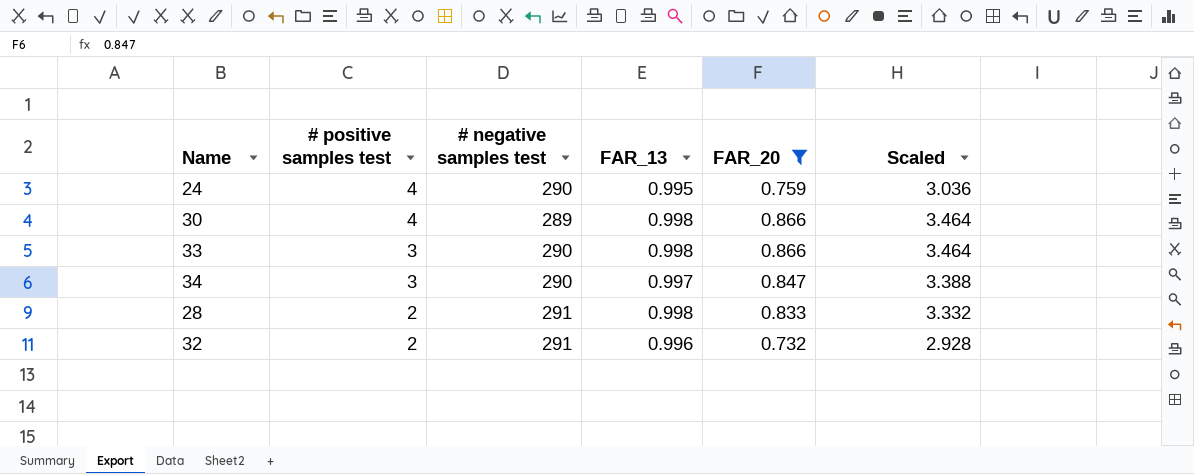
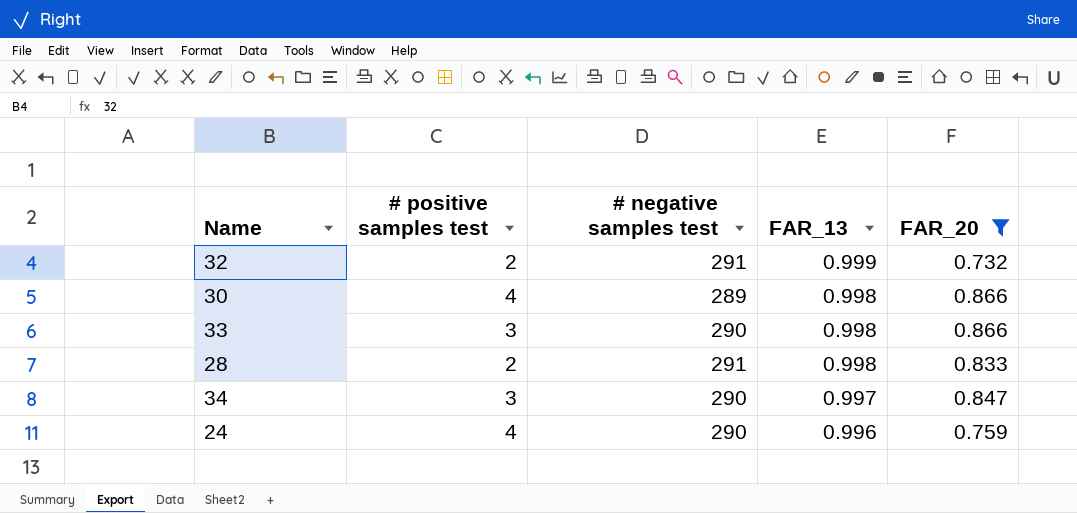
row order: # positive samples test descending -> FAR_13 descending
column Scaled | formula: [FAR_20] * 4 -> none
32 | FAR_13: 0.996 -> 0.999
24 | FAR_13: 0.995 -> 0.996

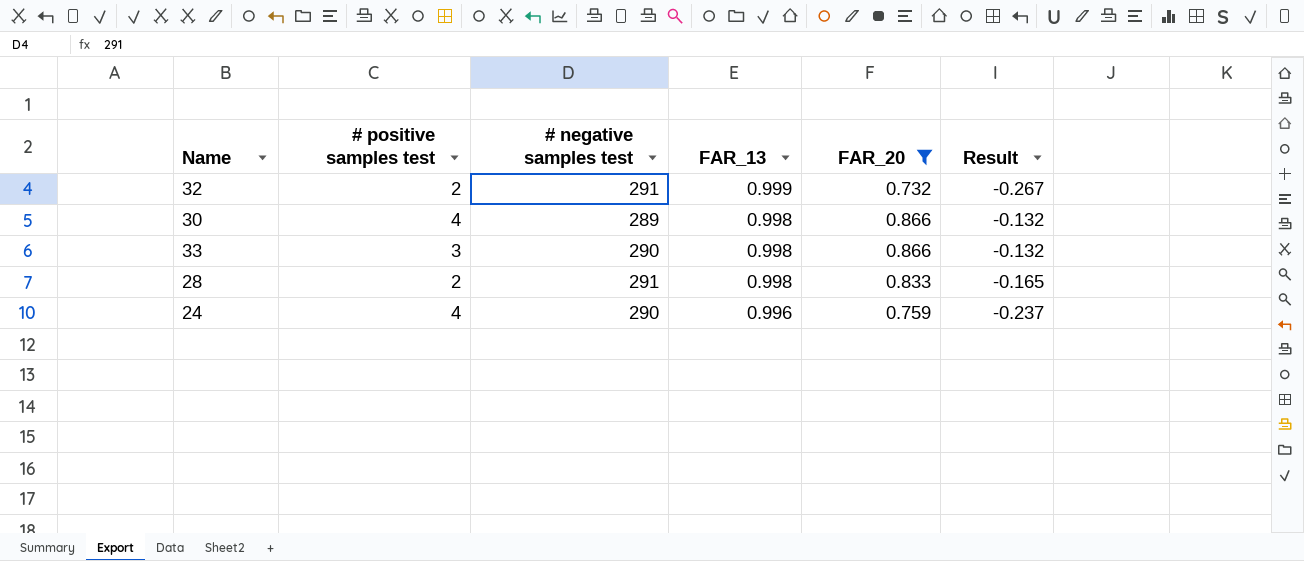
column Result | formula: none -> [FAR_20] - [FAR_13]
row 34: 3 | 290 | 0.997 | 0.847 -> none

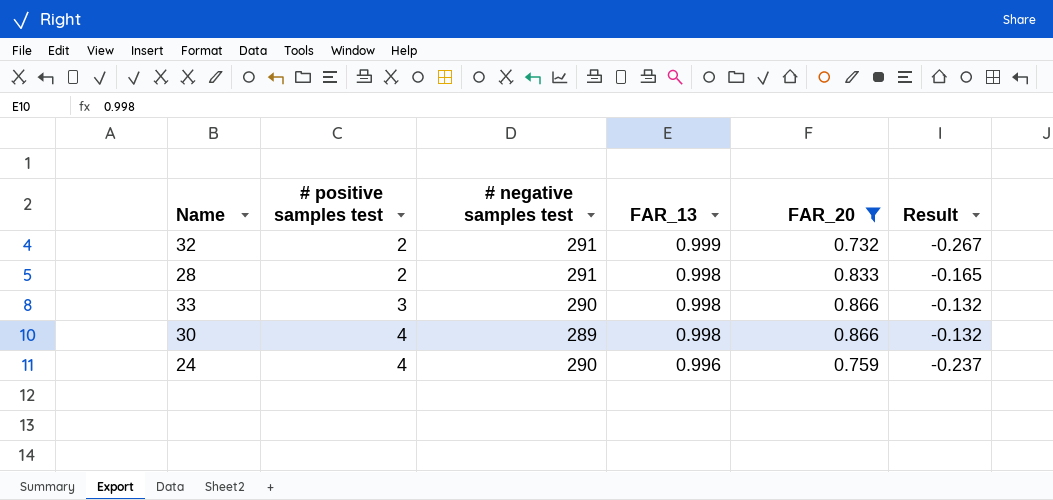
row order: FAR_13 descending -> # positive samples test ascending

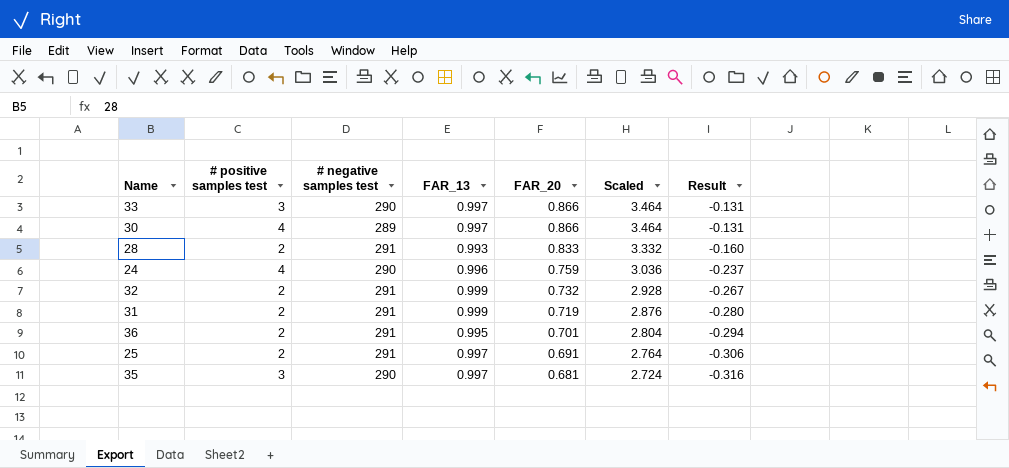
filter: FAR_20 >= 0.732 -> none
row order: # positive samples test ascending -> FAR_20 descending
column Scaled | formula: none -> [FAR_20] * 4
33 | FAR_13: 0.998 -> 0.997
33 | Result: -0.132 -> -0.131
30 | FAR_13: 0.998 -> 0.997
30 | Result: -0.132 -> -0.131
28 | FAR_13: 0.998 -> 0.993
28 | Result: -0.165 -> -0.160

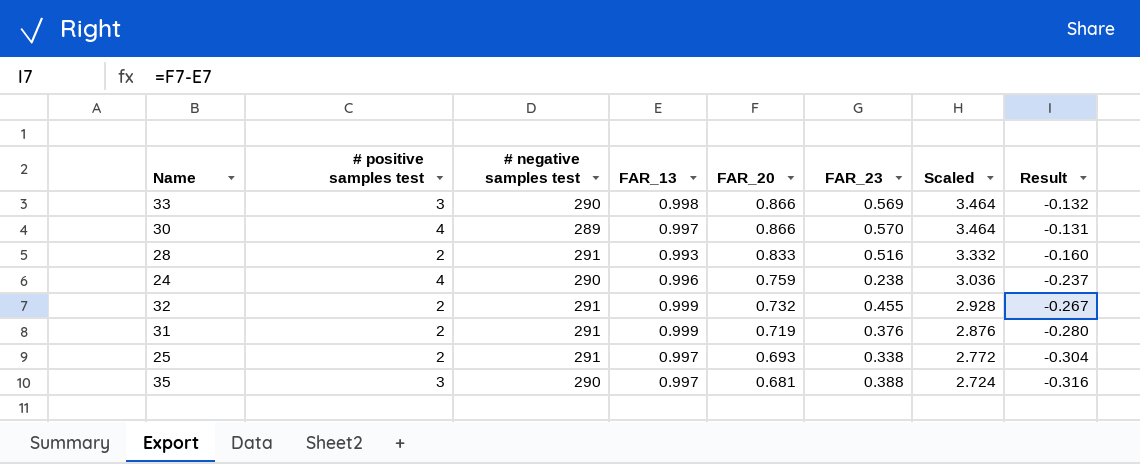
column FAR_23 | position: none -> 6
row 36: 2 | 291 | 0.995 | 0.701 | 2.804 | -0.294 -> none
33 | FAR_13: 0.997 -> 0.998
33 | Result: -0.131 -> -0.132
25 | FAR_20: 0.691 -> 0.693
25 | Scaled: 2.764 -> 2.772
25 | Result: -0.306 -> -0.304

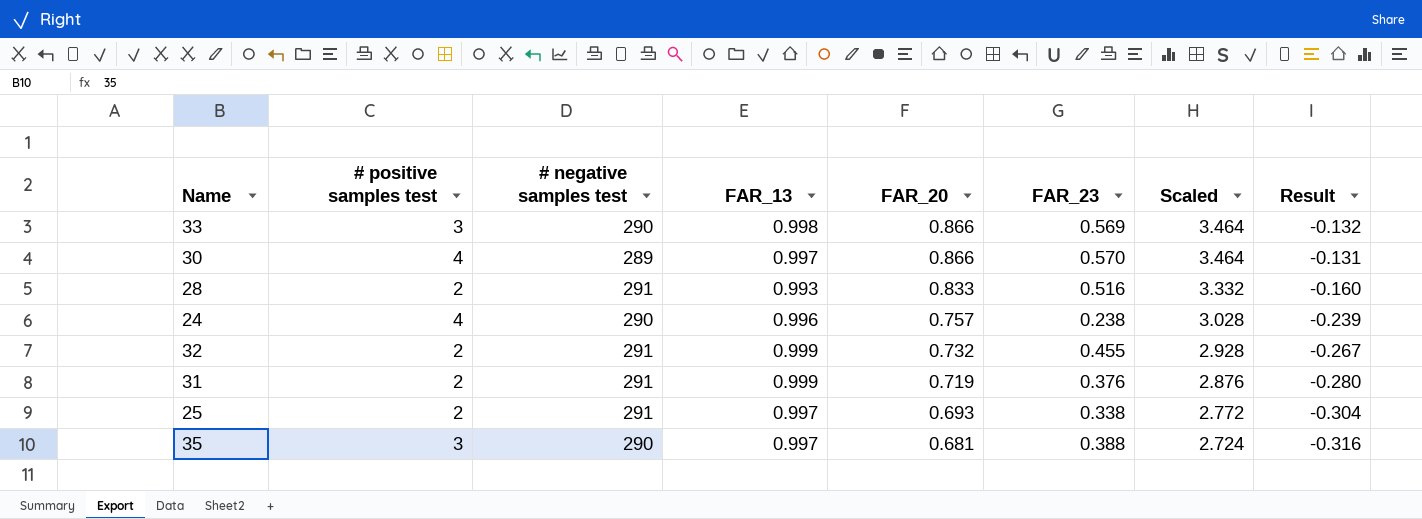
24 | FAR_20: 0.759 -> 0.757
24 | Scaled: 3.036 -> 3.028
24 | Result: -0.237 -> -0.239

